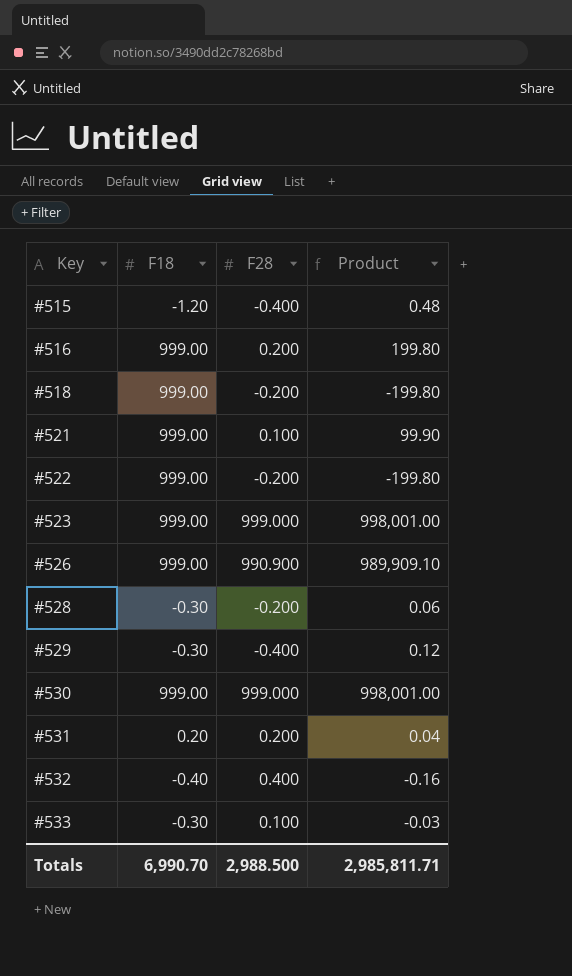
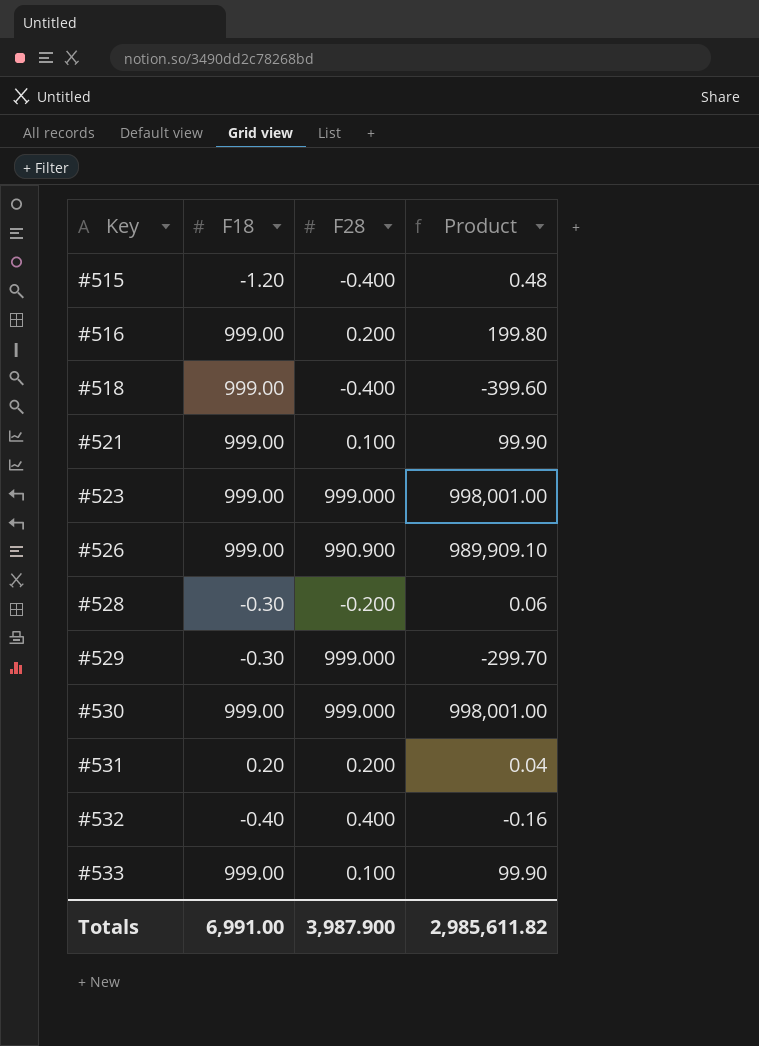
row #522: 999.00 | -0.200 | -199.80 -> none
#518 | F28: -0.200 -> -0.400
#518 | Product: -199.80 -> -399.60
#529 | F28: -0.400 -> 999.000
#529 | Product: 0.12 -> -299.70
#533 | F18: -0.30 -> 999.00
#533 | Product: -0.03 -> 99.90
Totals | F18: 6,990.70 -> 6,991.00
Totals | F28: 2,988.500 -> 3,987.900
Totals | Product: 2,985,811.71 -> 2,985,611.82

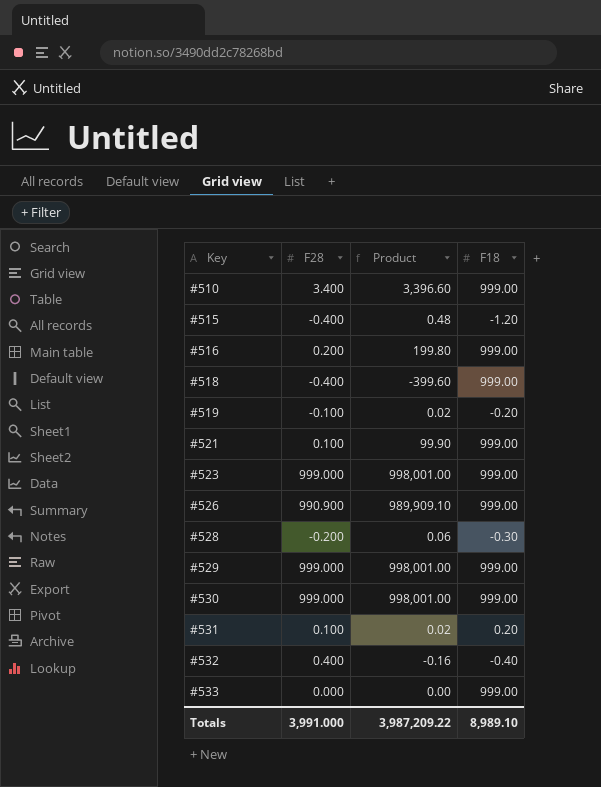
column F18 | position: 2 -> 4
row #510: none -> 3.400 | 3,396.60 | 999.00
row #519: none -> -0.100 | 0.02 | -0.20
#529 | Product: -299.70 -> 998,001.00
#529 | F18: -0.30 -> 999.00
#531 | F28: 0.200 -> 0.100
#531 | Product: 0.04 -> 0.02
#533 | F28: 0.100 -> 0.000
#533 | Product: 99.90 -> 0.00
Totals | F28: 3,987.900 -> 3,991.000
Totals | Product: 2,985,611.82 -> 3,987,209.22
Totals | F18: 6,991.00 -> 8,989.10

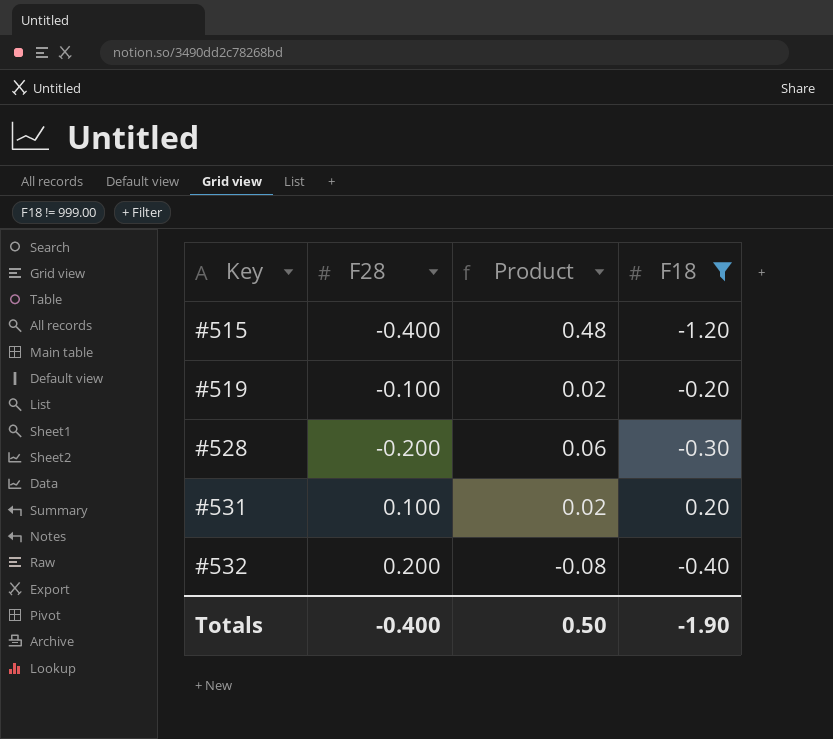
filter: none -> F18 != 999.00
#532 | F28: 0.400 -> 0.200
#532 | Product: -0.16 -> -0.08
Totals | F28: 3,991.000 -> -0.400
Totals | Product: 3,987,209.22 -> 0.50
Totals | F18: 8,989.10 -> -1.90

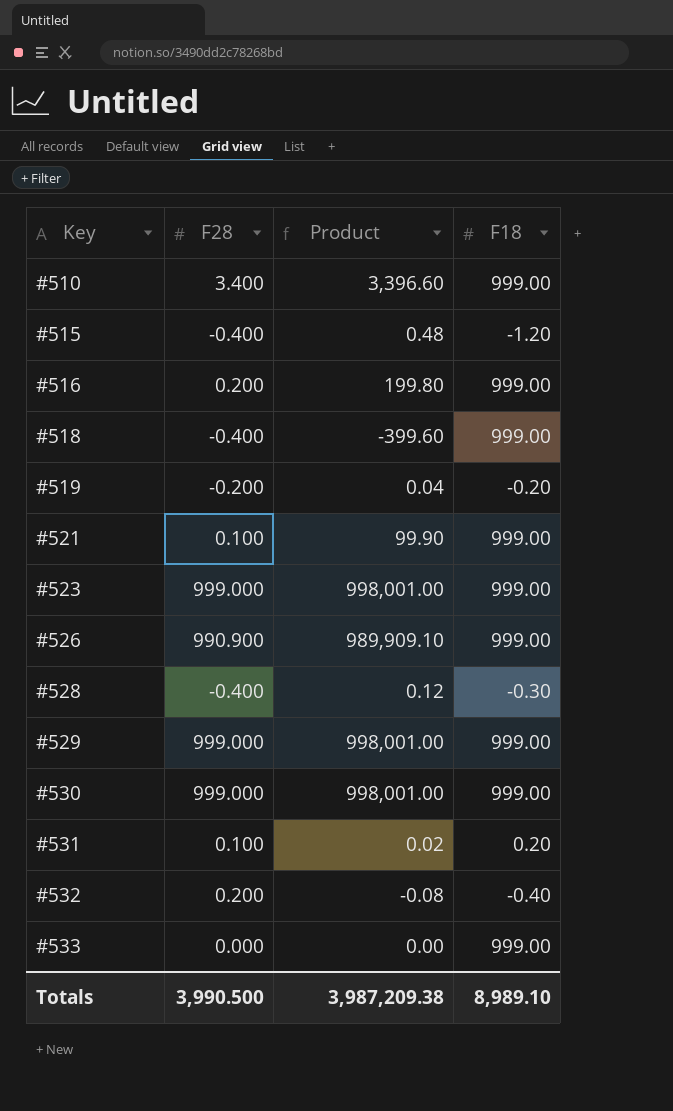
filter: F18 != 999.00 -> none
#519 | F28: -0.100 -> -0.200
#519 | Product: 0.02 -> 0.04
#528 | F28: -0.200 -> -0.400
#528 | Product: 0.06 -> 0.12
Totals | F28: -0.400 -> 3,990.500
Totals | Product: 0.50 -> 3,987,209.38
Totals | F18: -1.90 -> 8,989.10

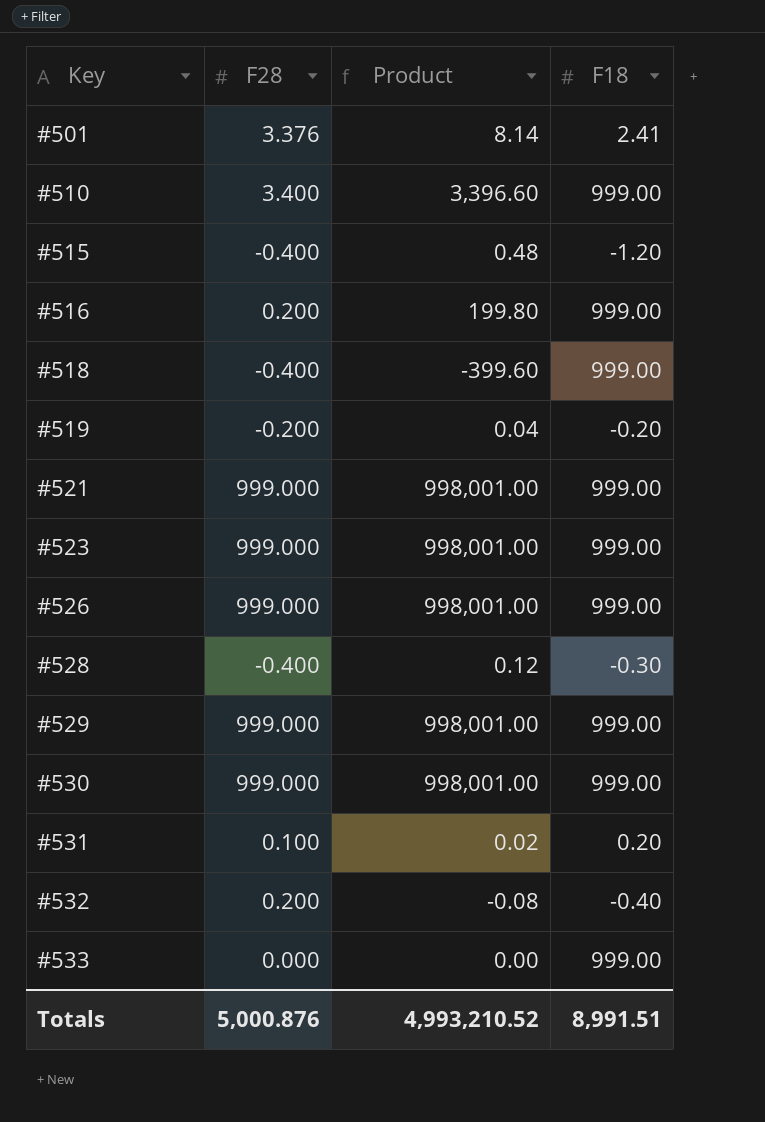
row #501: none -> 3.376 | 8.14 | 2.41
#521 | F28: 0.100 -> 999.000
#521 | Product: 99.90 -> 998,001.00
#526 | F28: 990.900 -> 999.000
#526 | Product: 989,909.10 -> 998,001.00
Totals | F28: 3,990.500 -> 5,000.876
Totals | Product: 3,987,209.38 -> 4,993,210.52
Totals | F18: 8,989.10 -> 8,991.51

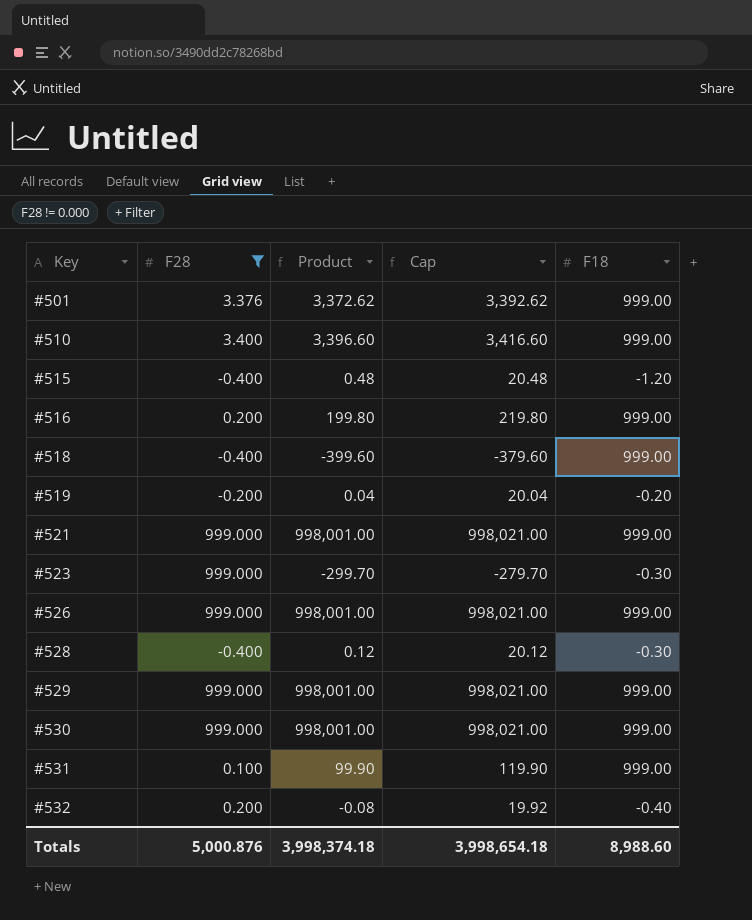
filter: none -> F28 != 0.000
column Cap | formula: none -> [Product] + 20
#501 | Product: 8.14 -> 3,372.62
#501 | F18: 2.41 -> 999.00
#523 | Product: 998,001.00 -> -299.70
#523 | F18: 999.00 -> -0.30
#531 | Product: 0.02 -> 99.90
#531 | F18: 0.20 -> 999.00
Totals | Product: 4,993,210.52 -> 3,998,374.18
Totals | F18: 8,991.51 -> 8,988.60

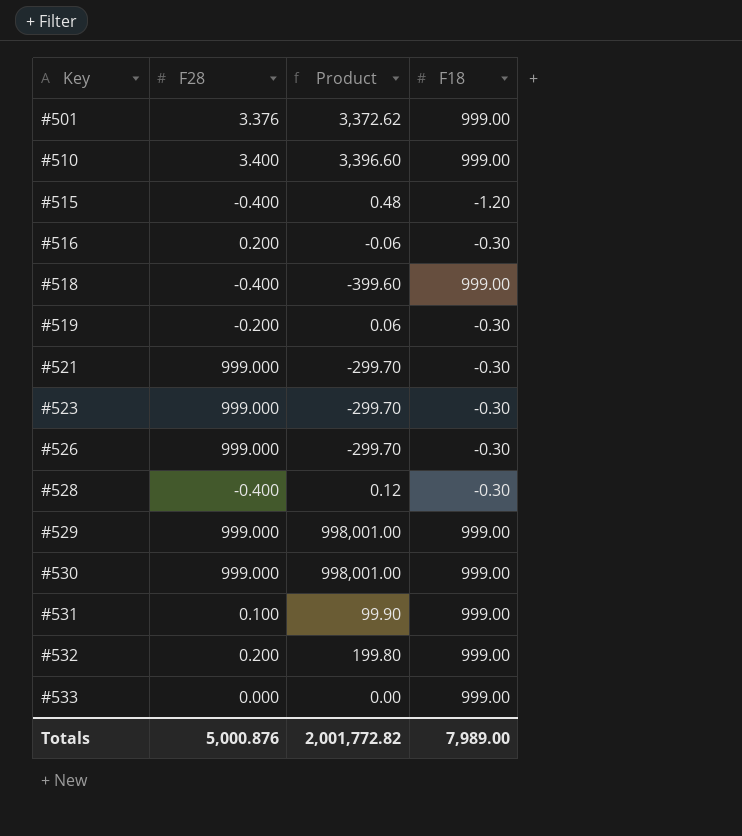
filter: F28 != 0.000 -> none
column Cap | formula: [Product] + 20 -> none
#516 | Product: 199.80 -> -0.06
#516 | F18: 999.00 -> -0.30
#519 | Product: 0.04 -> 0.06
#519 | F18: -0.20 -> -0.30
#521 | Product: 998,001.00 -> -299.70
#521 | F18: 999.00 -> -0.30
#526 | Product: 998,001.00 -> -299.70
#526 | F18: 999.00 -> -0.30
#532 | Product: -0.08 -> 199.80
#532 | F18: -0.40 -> 999.00
Totals | Product: 3,998,374.18 -> 2,001,772.82
Totals | F18: 8,988.60 -> 7,989.00

